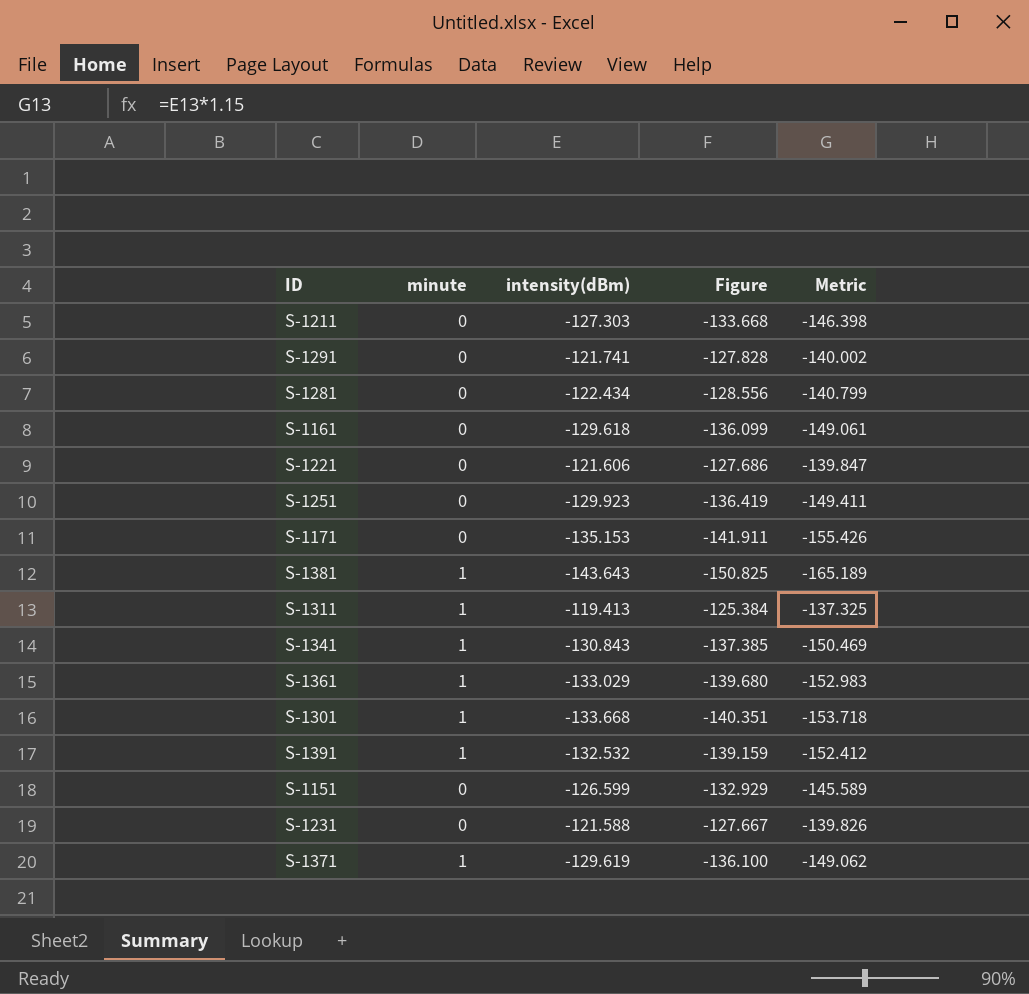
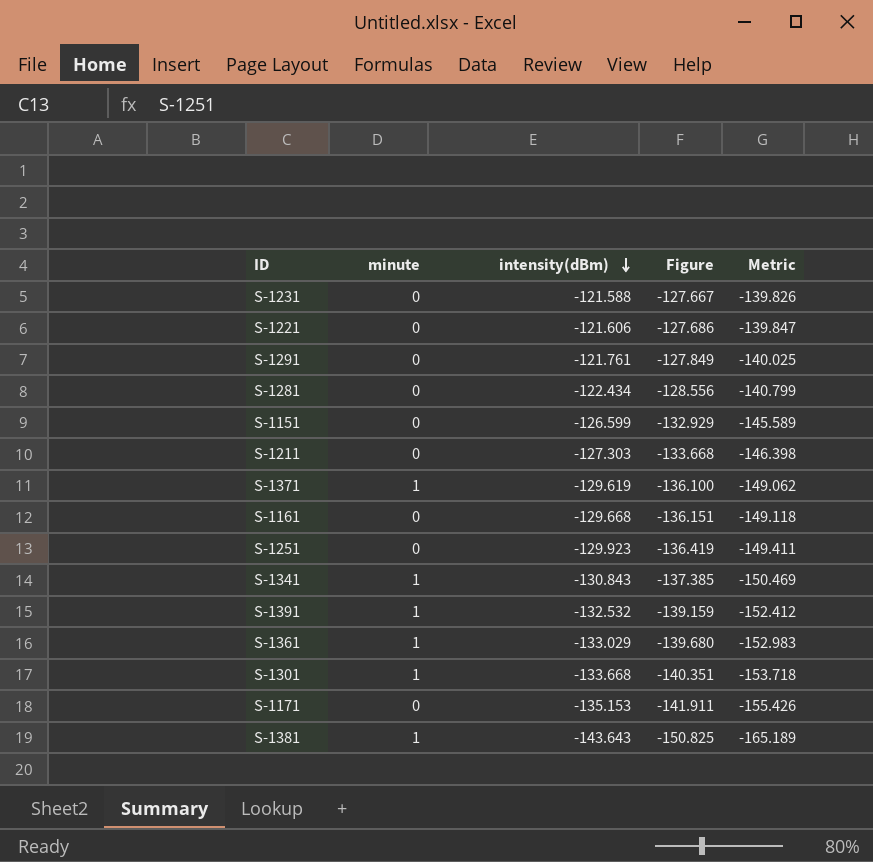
row order: none -> intensity(dBm) descending
row S-1311: 1 | -119.413 | -125.384 | -137.325 -> none
S-1291 | intensity(dBm): -121.741 -> -121.761
S-1291 | Figure: -127.828 -> -127.849
S-1291 | Metric: -140.002 -> -140.025
S-1161 | intensity(dBm): -129.618 -> -129.668
S-1161 | Figure: -136.099 -> -136.151
S-1161 | Metric: -149.061 -> -149.118

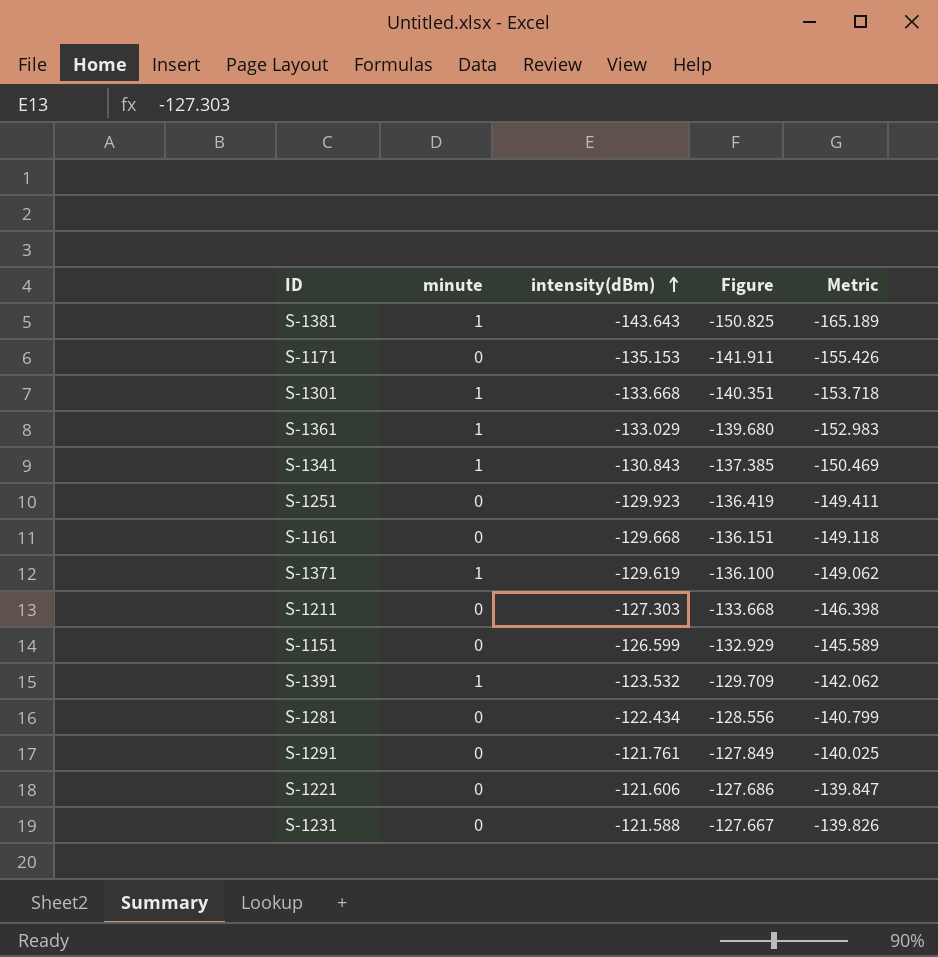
row order: intensity(dBm) descending -> intensity(dBm) ascending
S-1391 | intensity(dBm): -132.532 -> -123.532
S-1391 | Figure: -139.159 -> -129.709
S-1391 | Metric: -152.412 -> -142.062

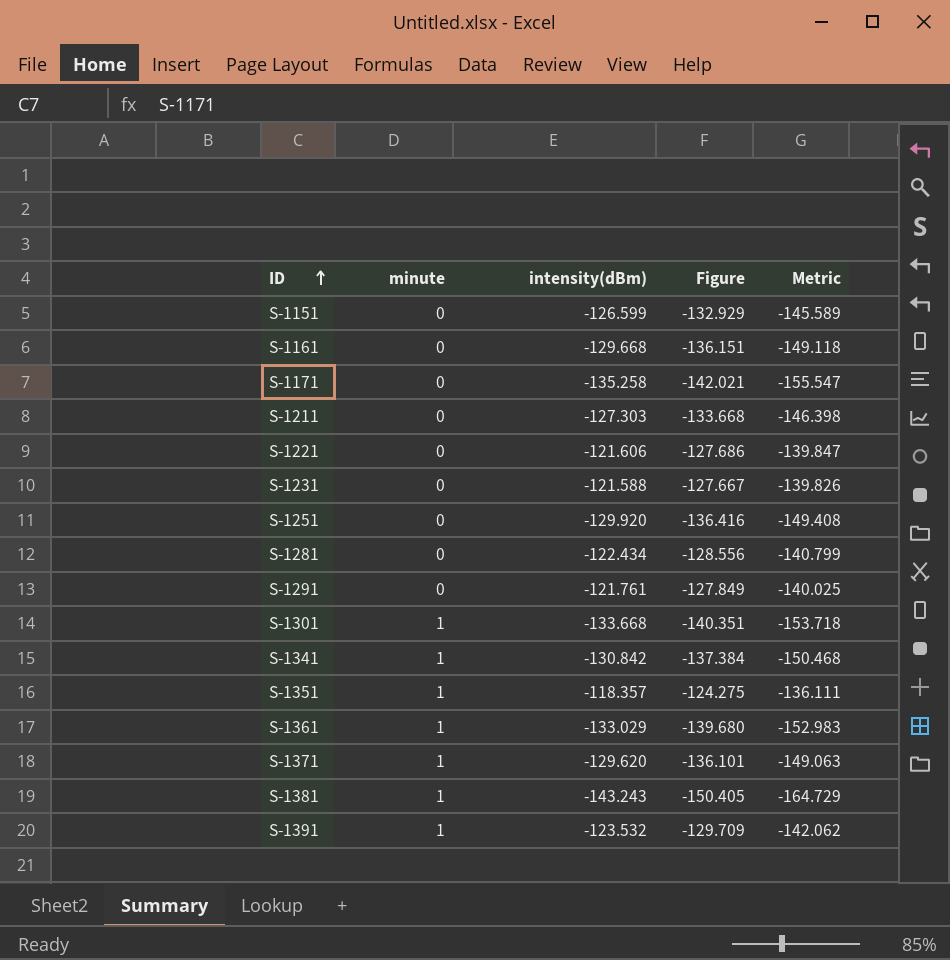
row order: intensity(dBm) ascending -> ID ascending
S-1171 | intensity(dBm): -135.153 -> -135.258
S-1171 | Figure: -141.911 -> -142.021
S-1171 | Metric: -155.426 -> -155.547
S-1251 | intensity(dBm): -129.923 -> -129.920
S-1251 | Figure: -136.419 -> -136.416
S-1251 | Metric: -149.411 -> -149.408
S-1341 | intensity(dBm): -130.843 -> -130.842
S-1341 | Figure: -137.385 -> -137.384
S-1341 | Metric: -150.469 -> -150.468
row S-1351: none -> 1 | -118.357 | -124.275 | -136.111
S-1371 | intensity(dBm): -129.619 -> -129.620
S-1371 | Figure: -136.100 -> -136.101
S-1371 | Metric: -149.062 -> -149.063
S-1381 | intensity(dBm): -143.643 -> -143.243
S-1381 | Figure: -150.825 -> -150.405
S-1381 | Metric: -165.189 -> -164.729

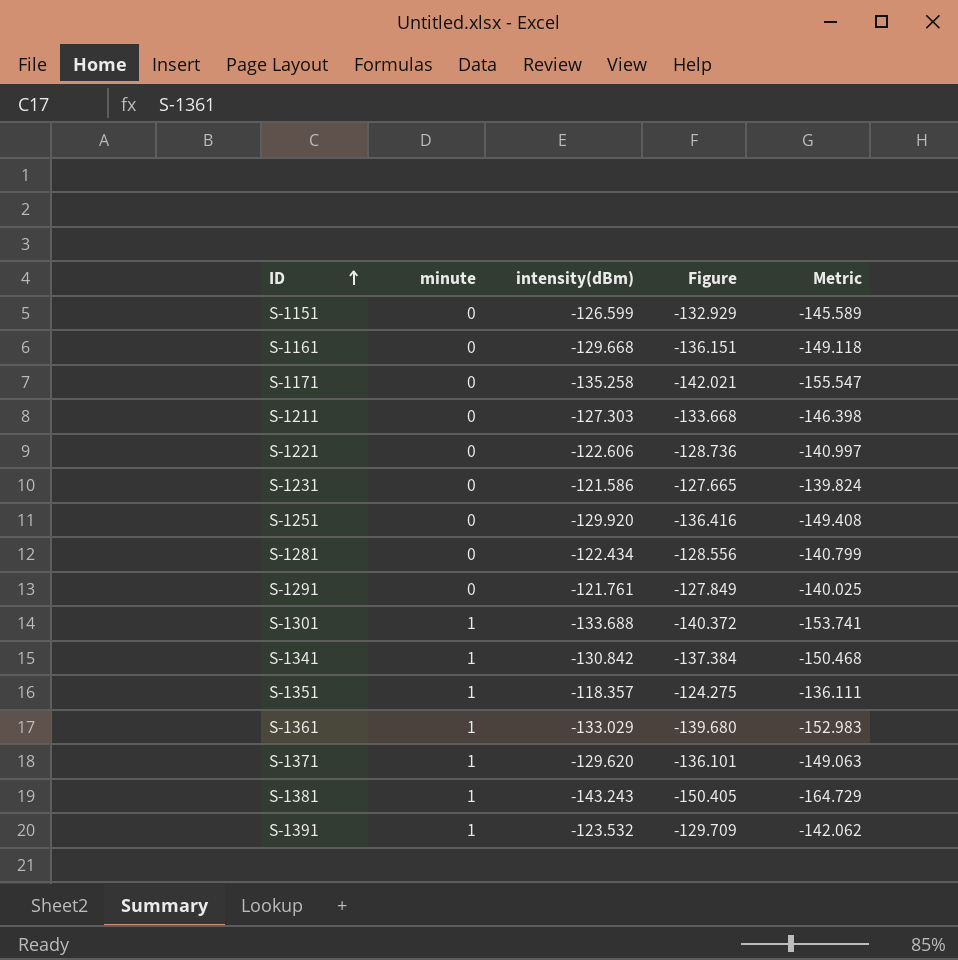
S-1221 | intensity(dBm): -121.606 -> -122.606
S-1221 | Figure: -127.686 -> -128.736
S-1221 | Metric: -139.847 -> -140.997
S-1231 | intensity(dBm): -121.588 -> -121.586
S-1231 | Figure: -127.667 -> -127.665
S-1231 | Metric: -139.826 -> -139.824
S-1301 | intensity(dBm): -133.668 -> -133.688
S-1301 | Figure: -140.351 -> -140.372
S-1301 | Metric: -153.718 -> -153.741

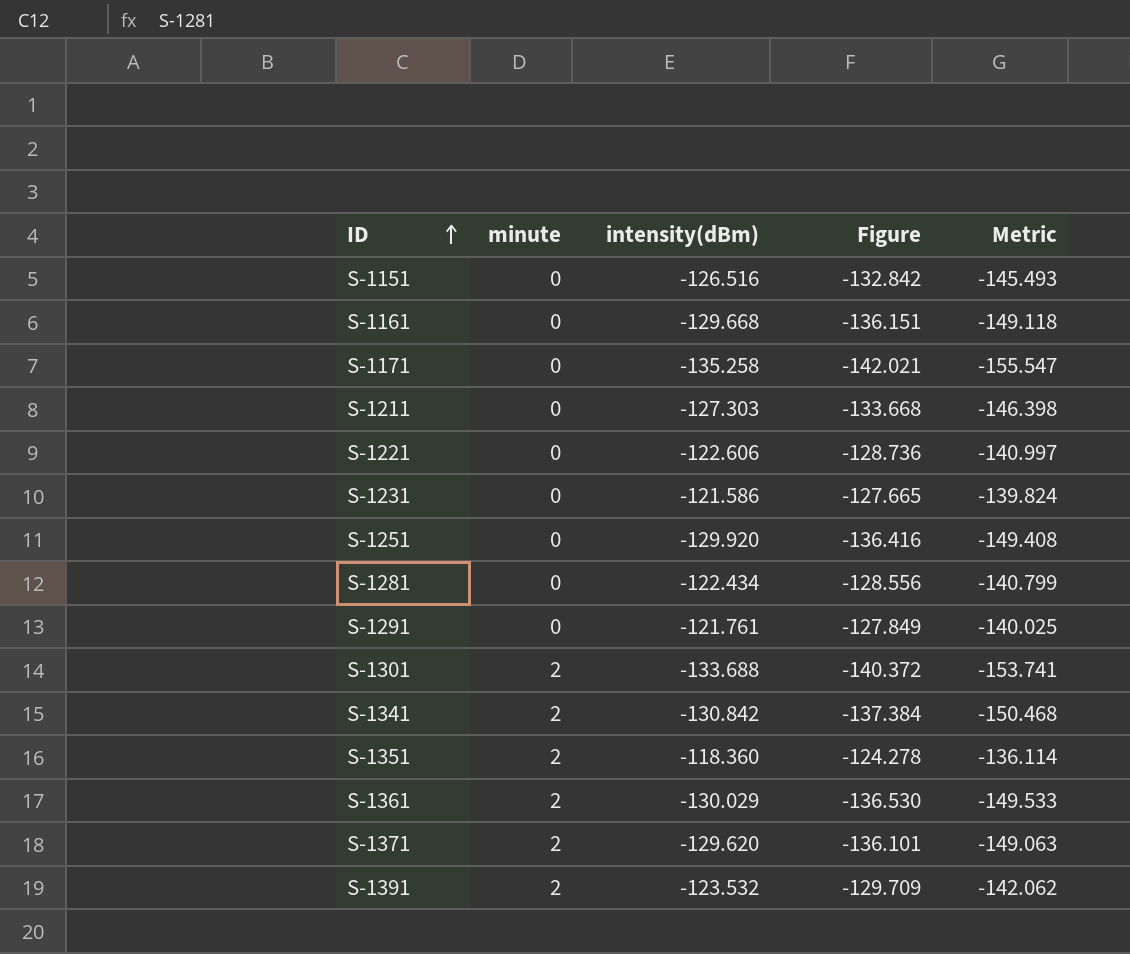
row S-1381: 1 | -143.243 | -150.405 | -164.729 -> none
S-1151 | intensity(dBm): -126.599 -> -126.516
S-1151 | Figure: -132.929 -> -132.842
S-1151 | Metric: -145.589 -> -145.493
S-1301 | minute: 1 -> 2
S-1341 | minute: 1 -> 2
S-1351 | minute: 1 -> 2
S-1351 | intensity(dBm): -118.357 -> -118.360
S-1351 | Figure: -124.275 -> -124.278
S-1351 | Metric: -136.111 -> -136.114
S-1361 | minute: 1 -> 2
S-1361 | intensity(dBm): -133.029 -> -130.029
S-1361 | Figure: -139.680 -> -136.530
S-1361 | Metric: -152.983 -> -149.533
S-1371 | minute: 1 -> 2
S-1391 | minute: 1 -> 2

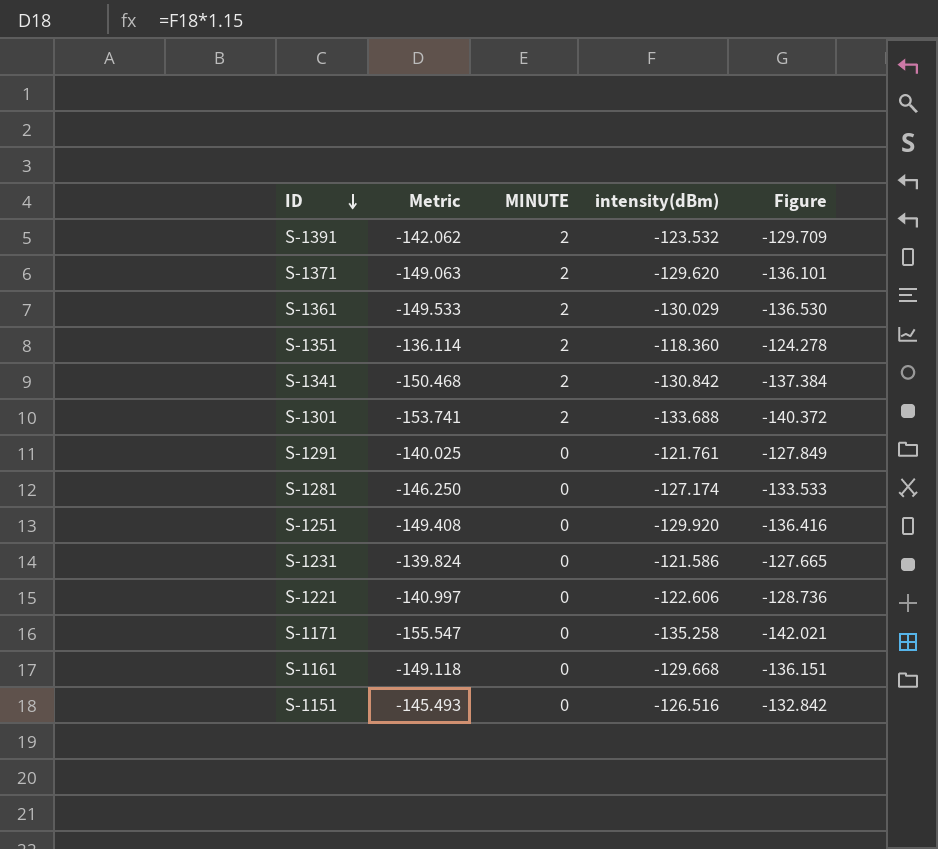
row order: ID ascending -> ID descending
column Metric | position: 5 -> 2
column name: minute -> MINUTE
row S-1211: 0 | -127.303 | -133.668 | -146.398 -> none
S-1281 | Metric: -140.799 -> -146.250
S-1281 | intensity(dBm): -122.434 -> -127.174
S-1281 | Figure: -128.556 -> -133.533

